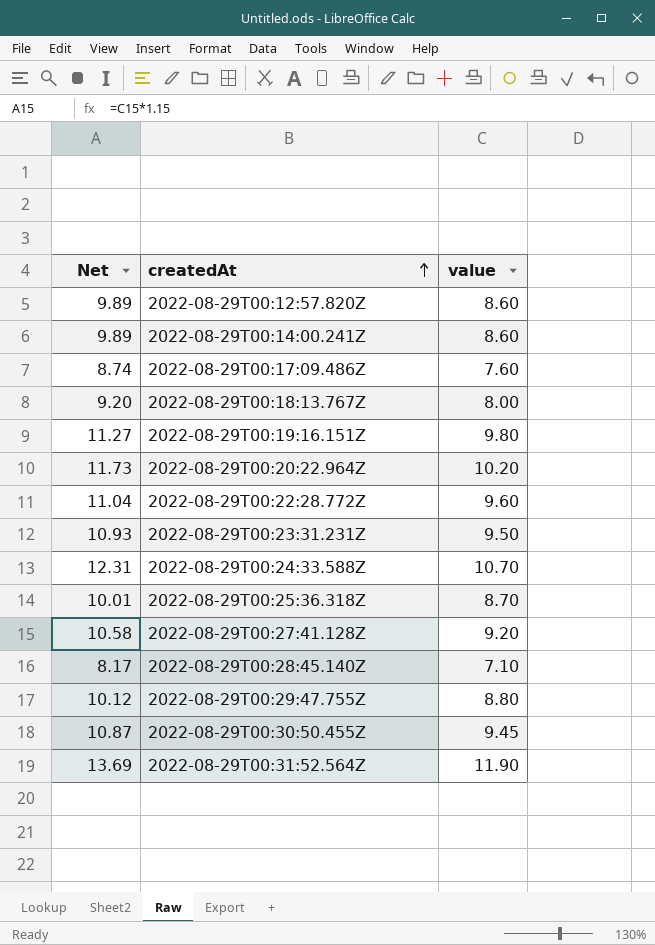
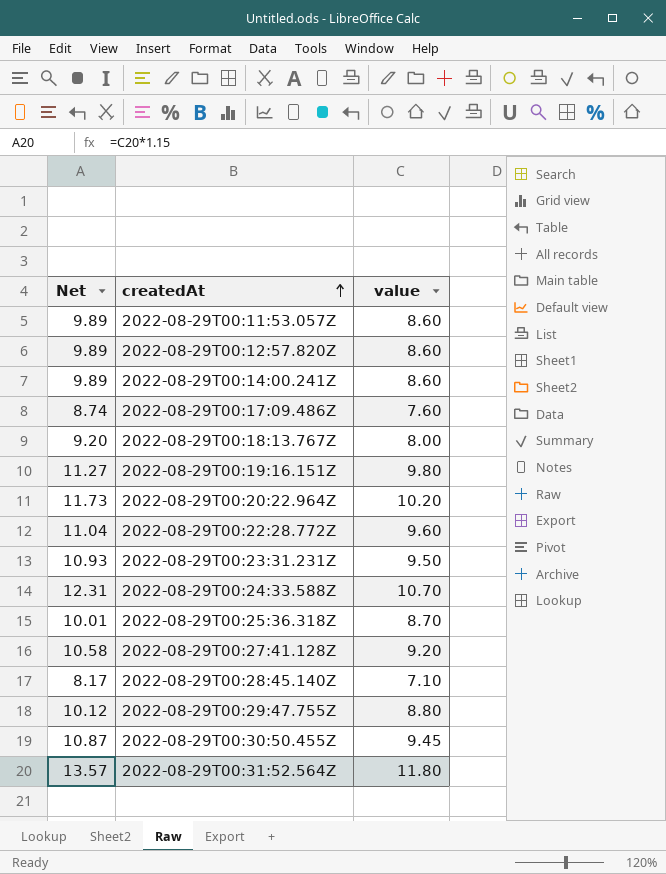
row 2022-08-29T00:11:53.057Z: none -> 9.89 | 8.60
2022-08-29T00:31:52.564Z | Net: 13.69 -> 13.57
2022-08-29T00:31:52.564Z | value: 11.90 -> 11.80

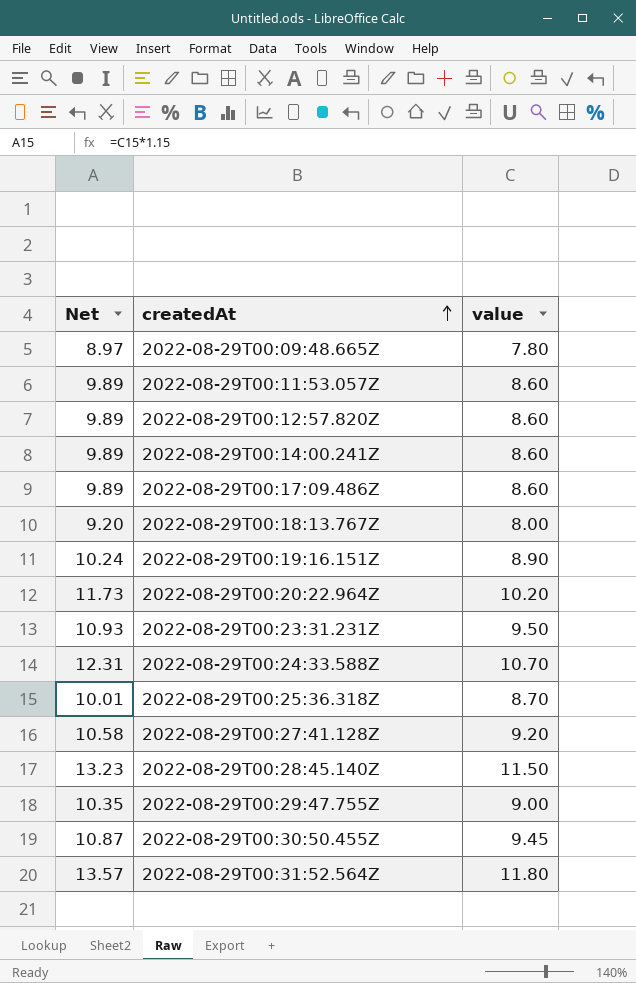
row 2022-08-29T00:22:28.772Z: 11.04 | 9.60 -> none
row 2022-08-29T00:09:48.665Z: none -> 8.97 | 7.80
2022-08-29T00:17:09.486Z | Net: 8.74 -> 9.89
2022-08-29T00:17:09.486Z | value: 7.60 -> 8.60
2022-08-29T00:19:16.151Z | Net: 11.27 -> 10.24
2022-08-29T00:19:16.151Z | value: 9.80 -> 8.90
2022-08-29T00:28:45.140Z | Net: 8.17 -> 13.23
2022-08-29T00:28:45.140Z | value: 7.10 -> 11.50
2022-08-29T00:29:47.755Z | Net: 10.12 -> 10.35
2022-08-29T00:29:47.755Z | value: 8.80 -> 9.00

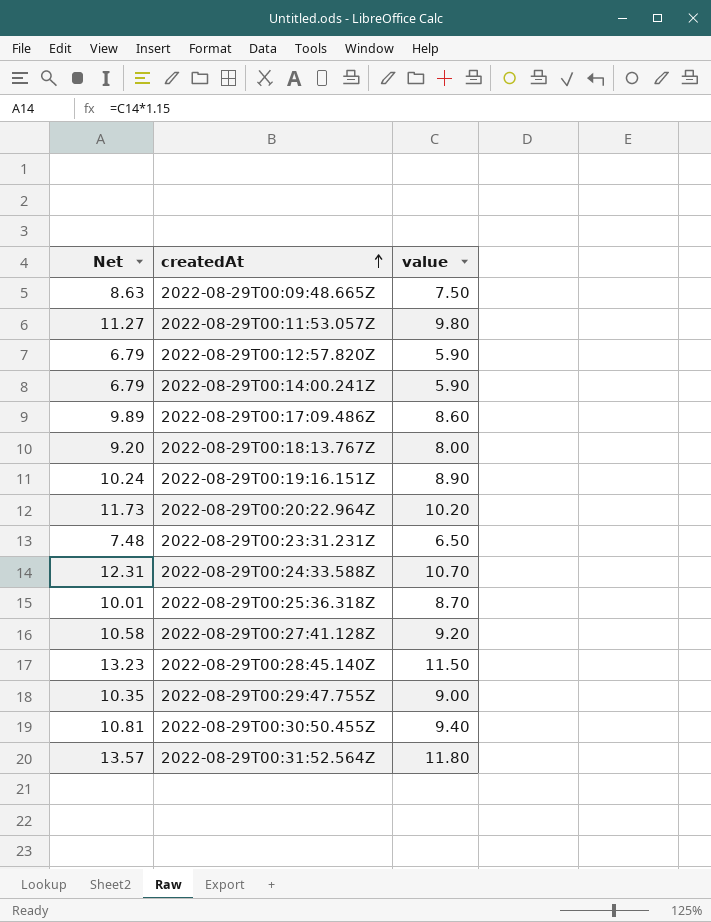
2022-08-29T00:09:48.665Z | Net: 8.97 -> 8.63
2022-08-29T00:09:48.665Z | value: 7.80 -> 7.50
2022-08-29T00:11:53.057Z | Net: 9.89 -> 11.27
2022-08-29T00:11:53.057Z | value: 8.60 -> 9.80
2022-08-29T00:12:57.820Z | Net: 9.89 -> 6.79
2022-08-29T00:12:57.820Z | value: 8.60 -> 5.90
2022-08-29T00:14:00.241Z | Net: 9.89 -> 6.79
2022-08-29T00:14:00.241Z | value: 8.60 -> 5.90
2022-08-29T00:23:31.231Z | Net: 10.93 -> 7.48
2022-08-29T00:23:31.231Z | value: 9.50 -> 6.50
2022-08-29T00:30:50.455Z | Net: 10.87 -> 10.81
2022-08-29T00:30:50.455Z | value: 9.45 -> 9.40

